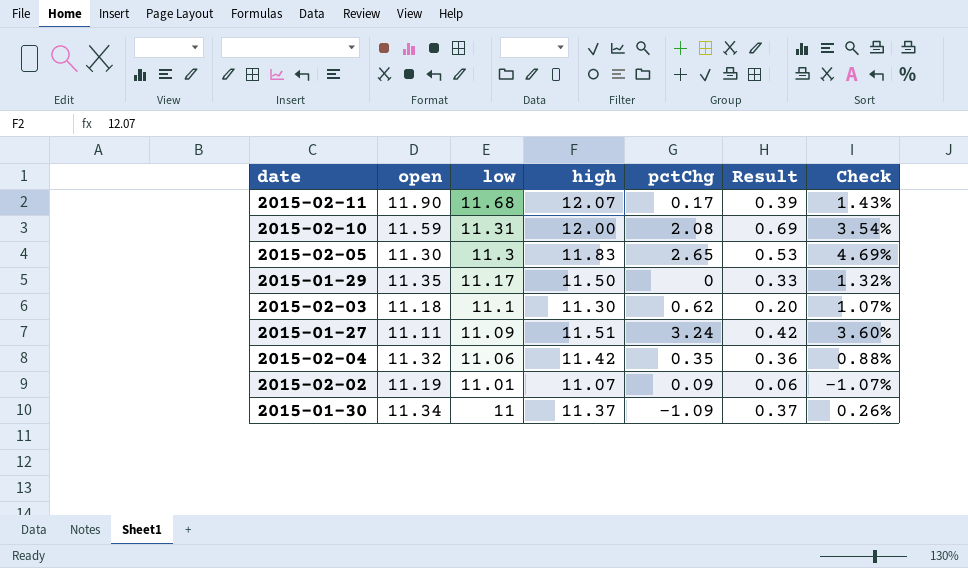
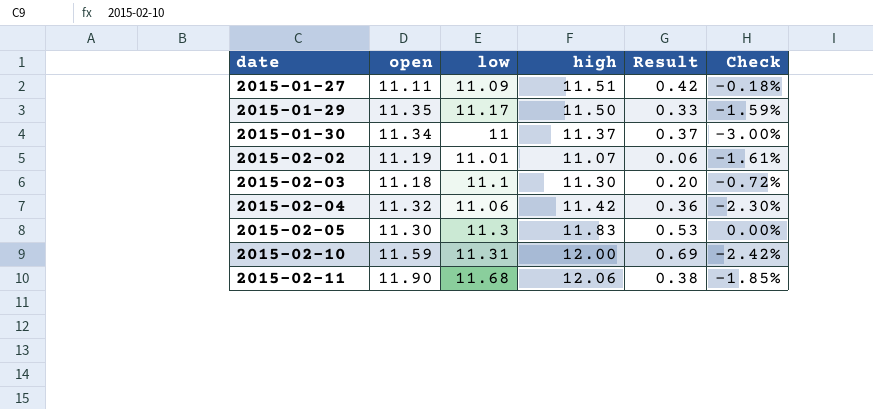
row order: low descending -> date ascending
column pctChg | position: 5 -> none
column Check | formula: ([high] - [open]) / [open] -> ([low] - [open]) / [open]
2015-02-11 | high: 12.07 -> 12.06
2015-02-11 | Result: 0.39 -> 0.38

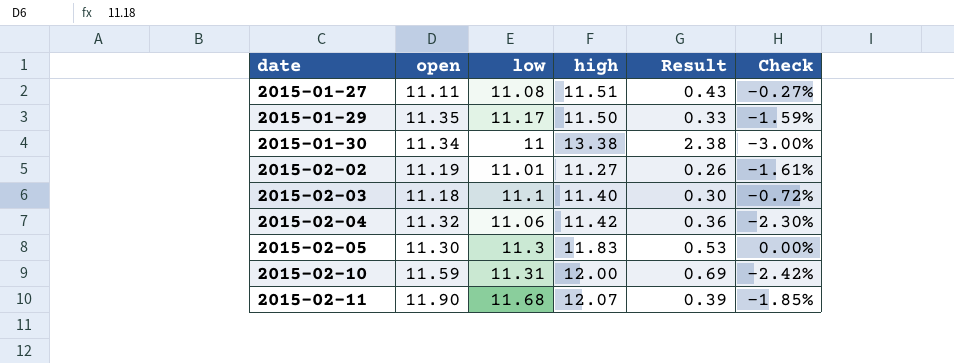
2015-01-27 | low: 11.09 -> 11.08
2015-01-27 | Result: 0.42 -> 0.43
2015-01-27 | Check: -0.18% -> -0.27%
2015-01-30 | high: 11.37 -> 13.38
2015-01-30 | Result: 0.37 -> 2.38
2015-02-02 | high: 11.07 -> 11.27
2015-02-02 | Result: 0.06 -> 0.26
2015-02-03 | high: 11.30 -> 11.40
2015-02-03 | Result: 0.20 -> 0.30
2015-02-11 | high: 12.06 -> 12.07
2015-02-11 | Result: 0.38 -> 0.39

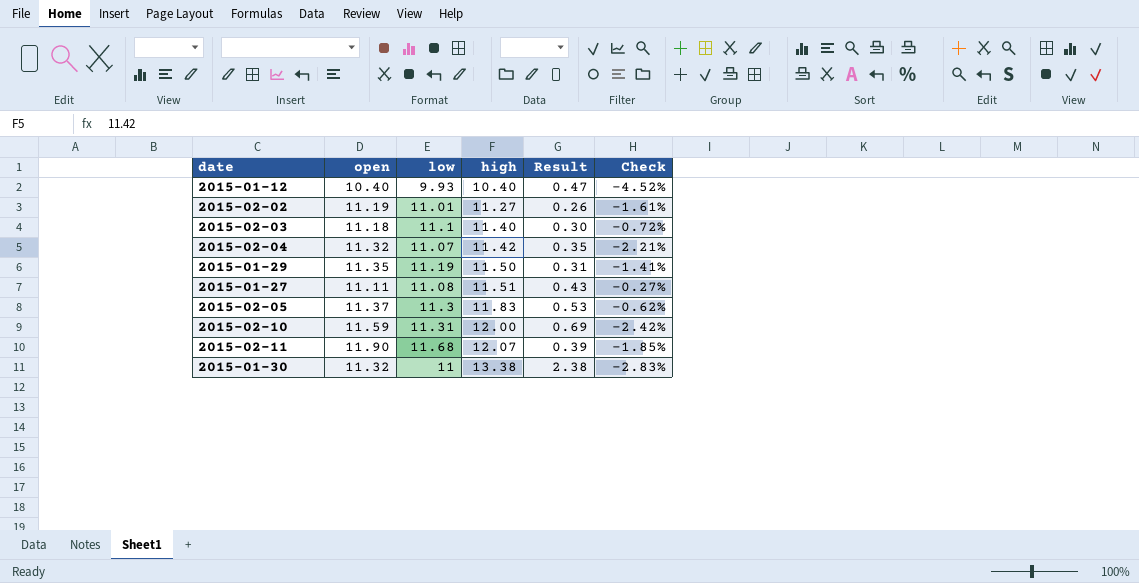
row order: date ascending -> high ascending
row 2015-01-12: none -> 10.40 | 9.93 | 10.40 | 0.47 | -4.52%
2015-02-04 | low: 11.06 -> 11.07
2015-02-04 | Result: 0.36 -> 0.35
2015-02-04 | Check: -2.30% -> -2.21%
2015-01-29 | low: 11.17 -> 11.19
2015-01-29 | Result: 0.33 -> 0.31
2015-01-29 | Check: -1.59% -> -1.41%
2015-02-05 | open: 11.30 -> 11.37
2015-02-05 | Check: 0.00% -> -0.62%
2015-01-30 | open: 11.34 -> 11.32
2015-01-30 | Check: -3.00% -> -2.83%

